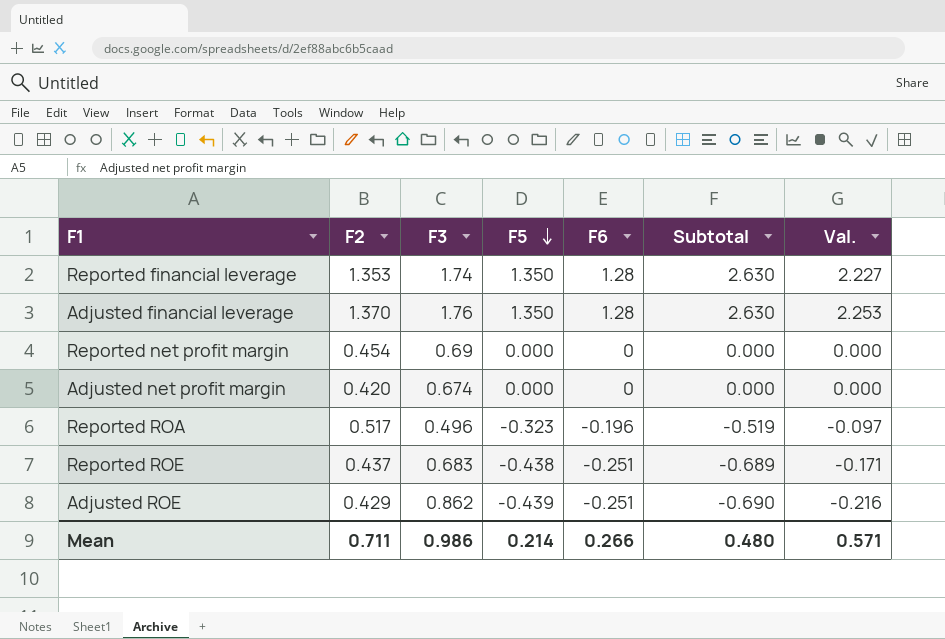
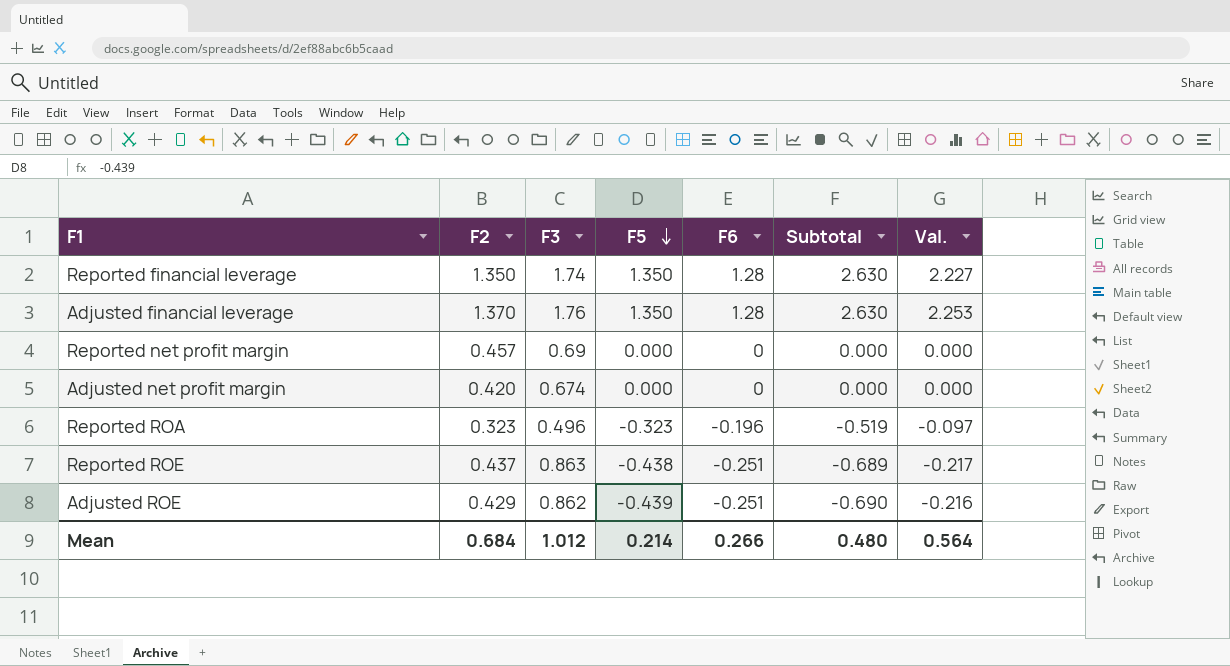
Reported financial leverage | F2: 1.353 -> 1.350
Reported net profit margin | F2: 0.454 -> 0.457
Reported ROA | F2: 0.517 -> 0.323
Reported ROE | F3: 0.683 -> 0.863
Reported ROE | Val.: -0.171 -> -0.217
Mean | F2: 0.711 -> 0.684
Mean | F3: 0.986 -> 1.012
Mean | Val.: 0.571 -> 0.564

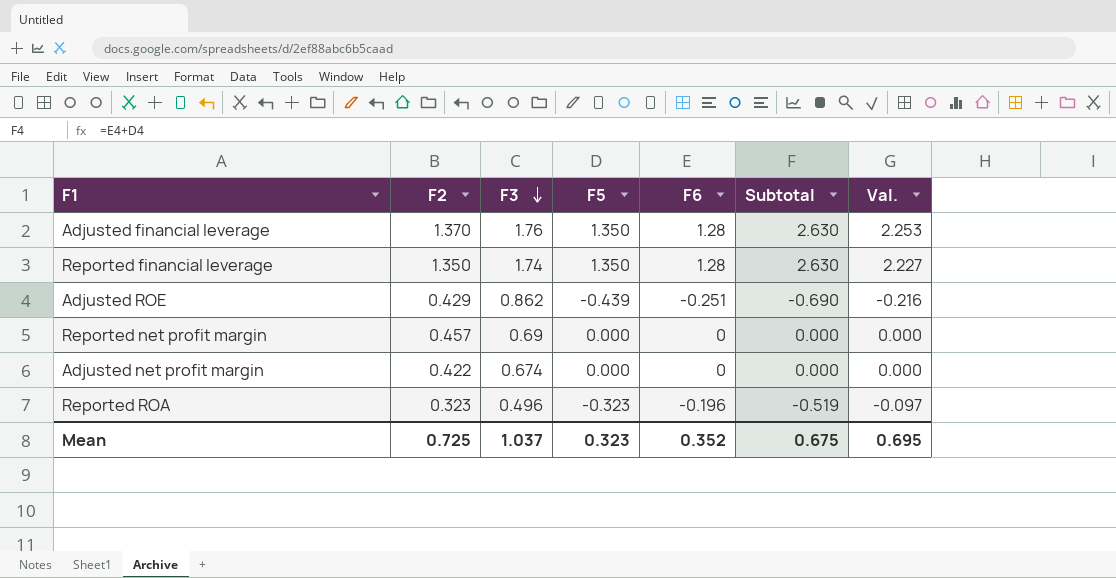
row order: F5 descending -> F3 descending
row Reported ROE: 0.437 | 0.863 | -0.438 | -0.251 | -0.689 | -0.217 -> none
Adjusted net profit margin | F2: 0.420 -> 0.422
Mean | F2: 0.684 -> 0.725
Mean | F3: 1.012 -> 1.037
Mean | F5: 0.214 -> 0.323
Mean | F6: 0.266 -> 0.352
Mean | Subtotal: 0.480 -> 0.675
Mean | Val.: 0.564 -> 0.695

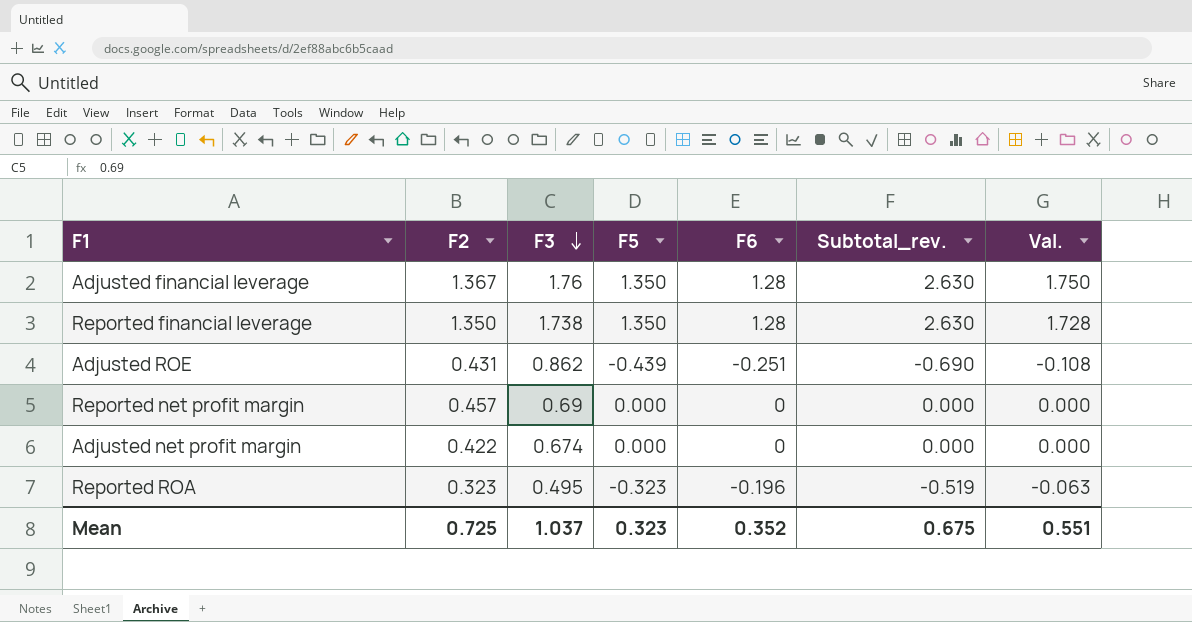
column name: Subtotal -> Subtotal_rev.
column Val. | formula: [F3] * [F6] -> [F2] * [F6]
Adjusted financial leverage | F2: 1.370 -> 1.367
Reported financial leverage | F3: 1.74 -> 1.738
Adjusted ROE | F2: 0.429 -> 0.431
Reported ROA | F3: 0.496 -> 0.495
Mean | Val.: 0.695 -> 0.551

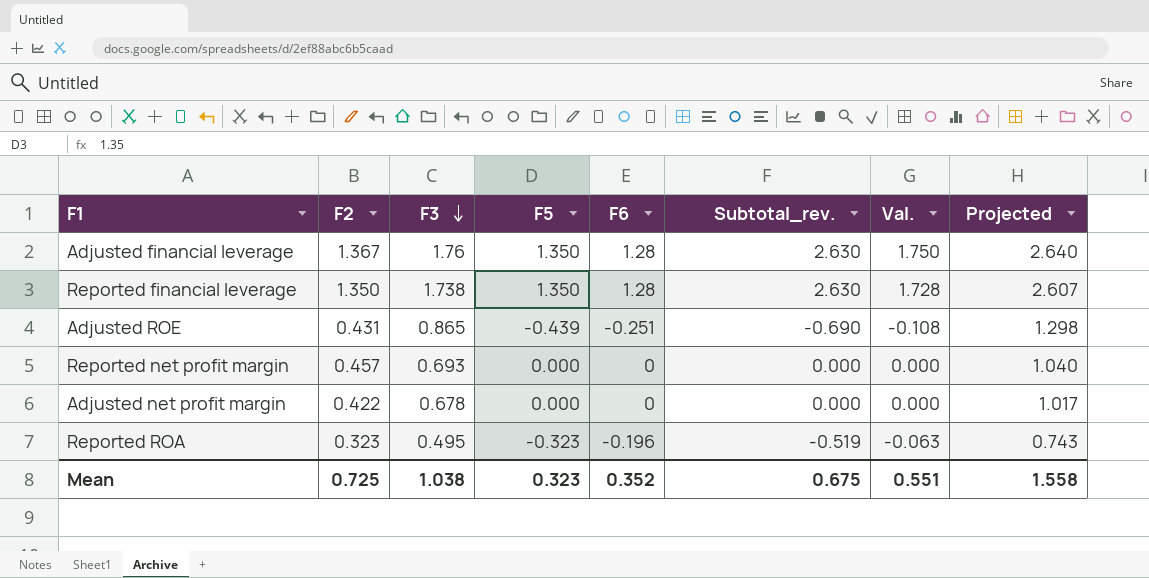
column Projected | formula: none -> [F3] * 1.5
Adjusted ROE | F3: 0.862 -> 0.865
Reported net profit margin | F3: 0.69 -> 0.693
Adjusted net profit margin | F3: 0.674 -> 0.678
Mean | F3: 1.037 -> 1.038

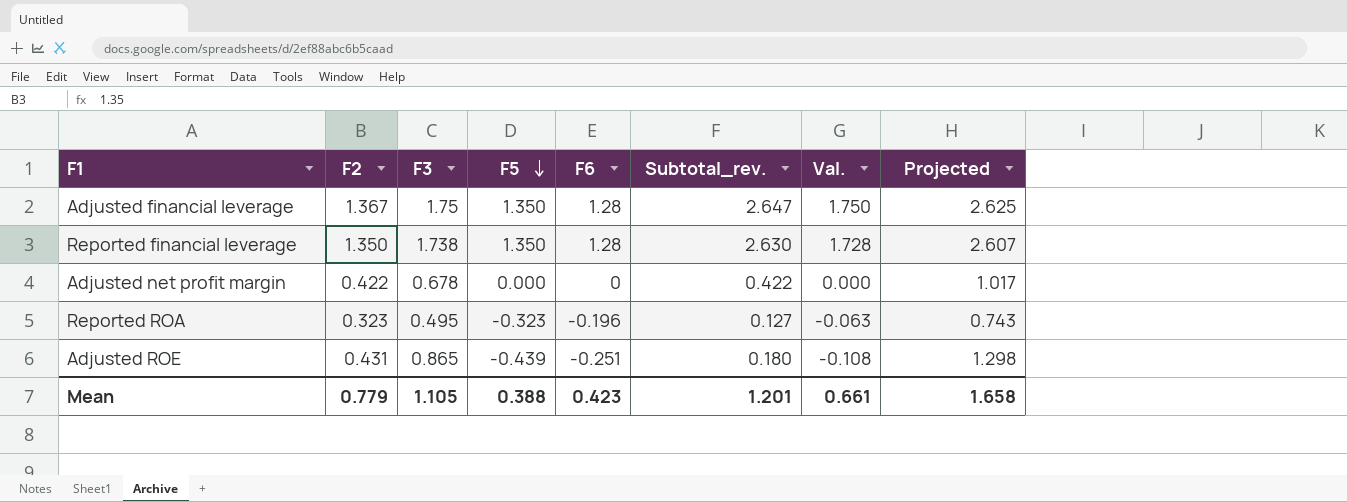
row order: F3 descending -> F5 descending
column Subtotal_rev. | formula: [F5] + [F6] -> [F2] + [F6]
row Reported net profit margin: 0.457 | 0.693 | 0.000 | 0 | 0.000 | 0.000 | 1.040 -> none
Adjusted financial leverage | F3: 1.76 -> 1.75
Adjusted financial leverage | Projected: 2.640 -> 2.625
Mean | F2: 0.725 -> 0.779
Mean | F3: 1.038 -> 1.105
Mean | F5: 0.323 -> 0.388
Mean | F6: 0.352 -> 0.423
Mean | Subtotal_rev.: 0.675 -> 1.201
Mean | Val.: 0.551 -> 0.661
Mean | Projected: 1.558 -> 1.658

